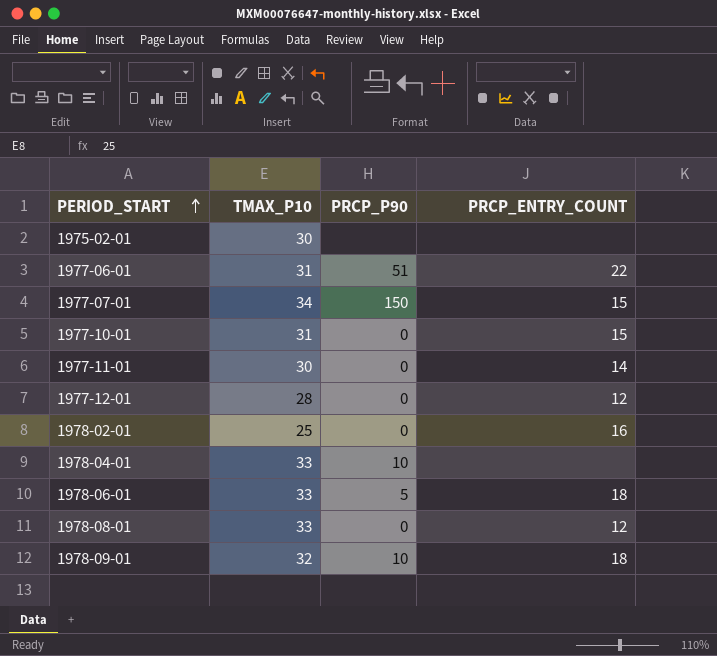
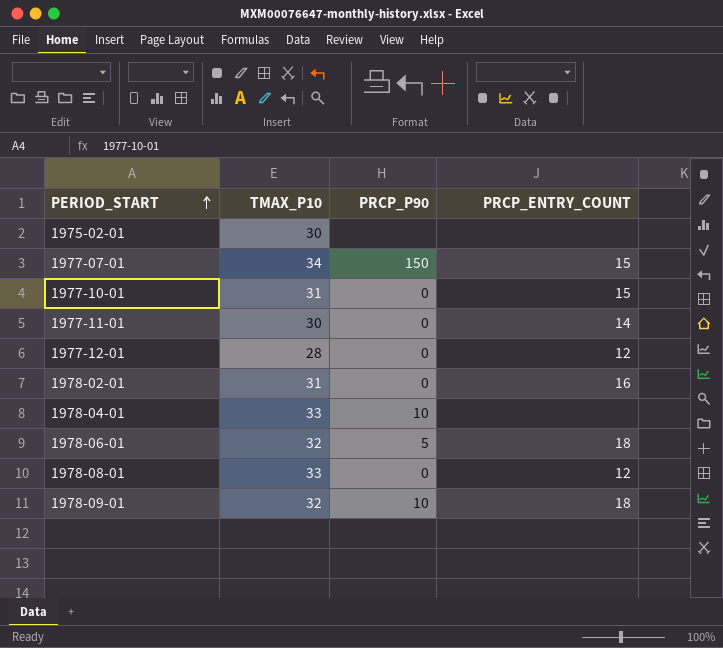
row 1977-06-01: 31 | 51 | 22 -> none
1978-02-01 | TMAX_P10: 25 -> 31
1978-06-01 | TMAX_P10: 33 -> 32

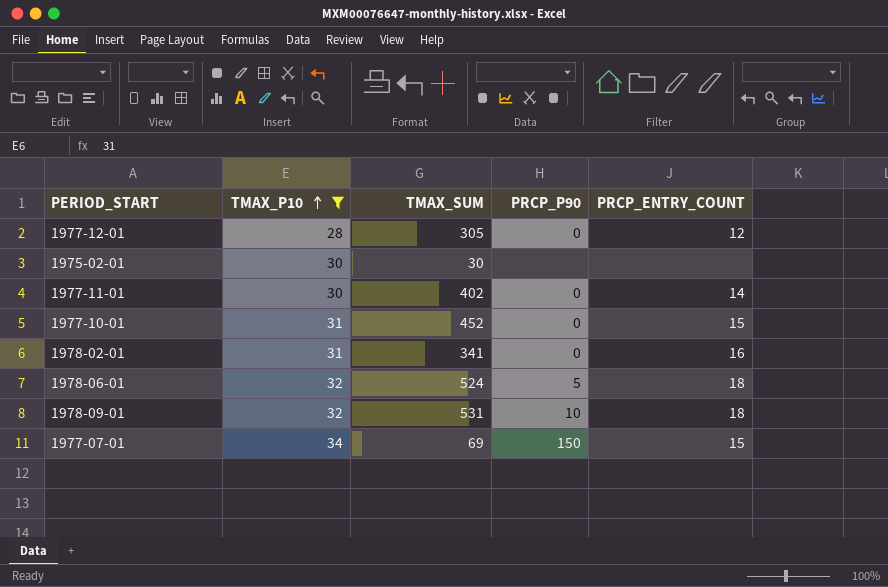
filter: none -> TMAX_P10 != 33
row order: PERIOD_START ascending -> TMAX_P10 ascending
column TMAX_SUM | position: none -> 3

